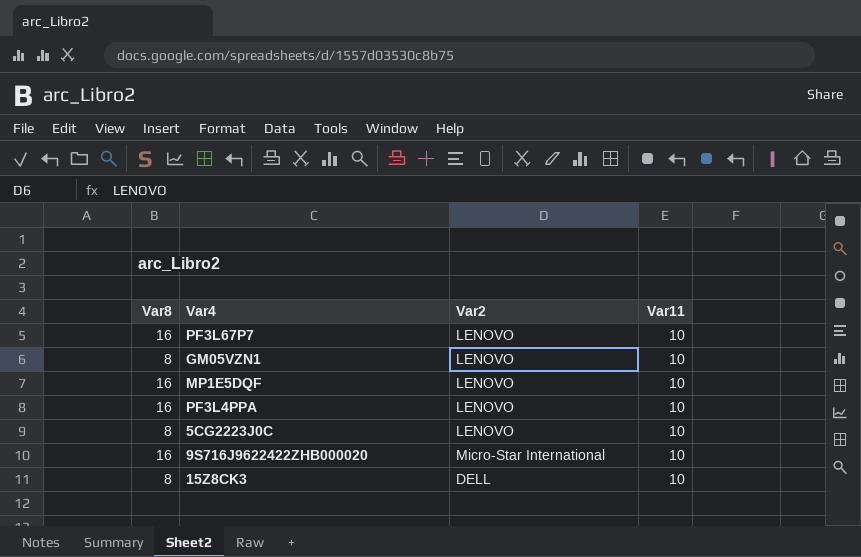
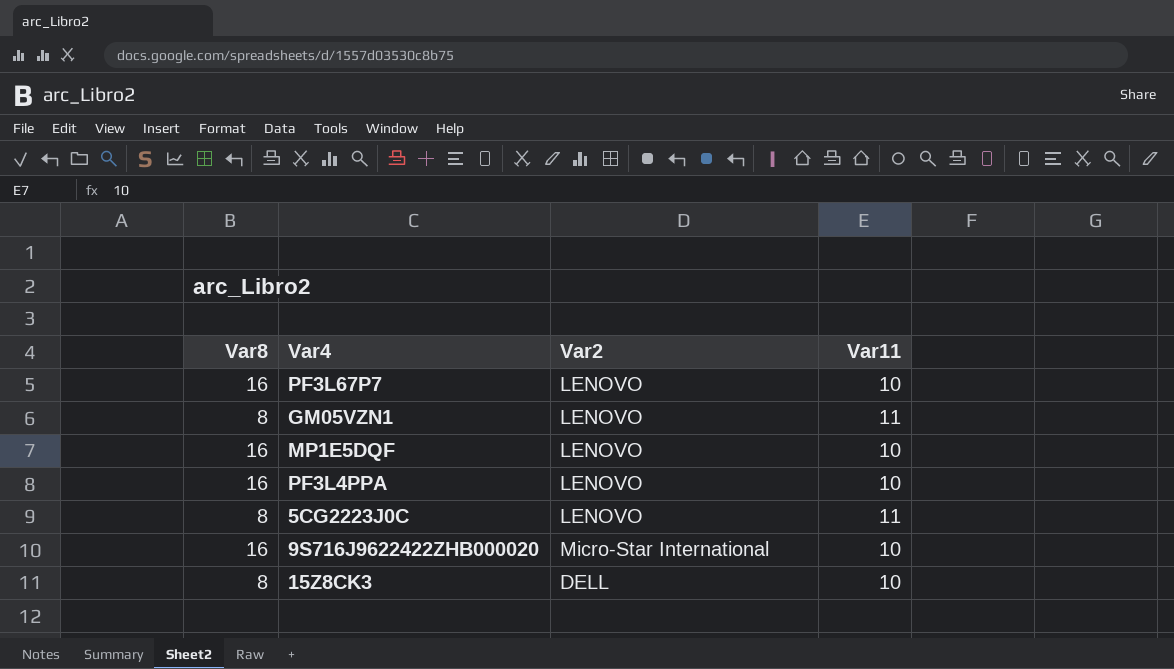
GM05VZN1 | Var11: 10 -> 11
5CG2223J0C | Var11: 10 -> 11

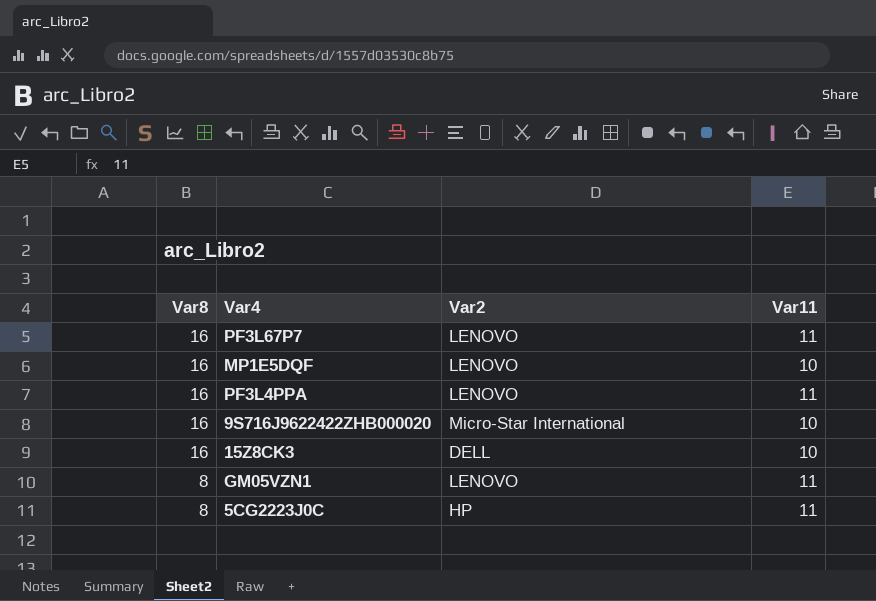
row order: none -> Var8 descending
PF3L67P7 | Var11: 10 -> 11
PF3L4PPA | Var11: 10 -> 11
15Z8CK3 | Var8: 8 -> 16
5CG2223J0C | Var2: LENOVO -> HP

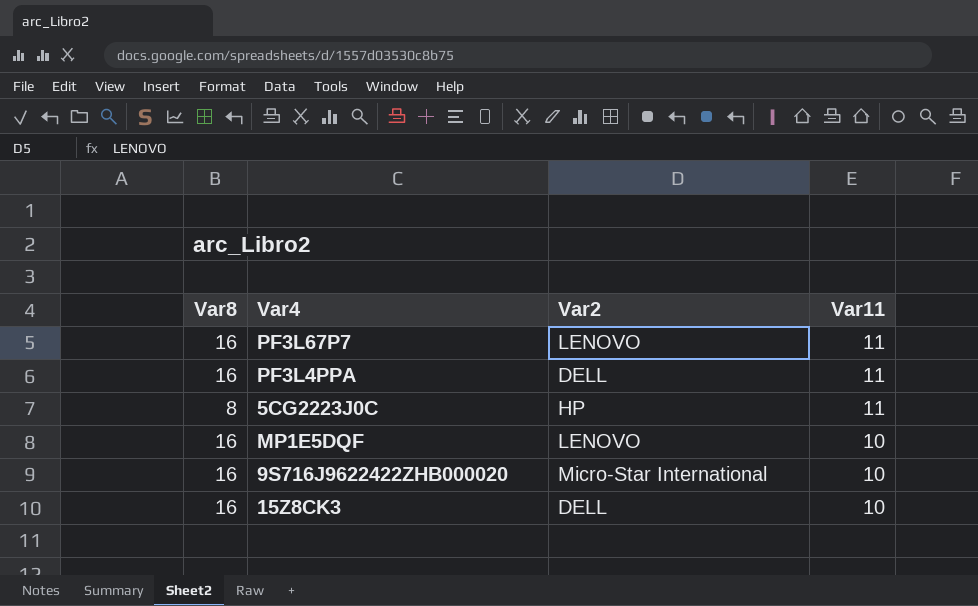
row order: Var8 descending -> Var11 descending
row GM05VZN1: 8 | LENOVO | 11 -> none
PF3L4PPA | Var2: LENOVO -> DELL

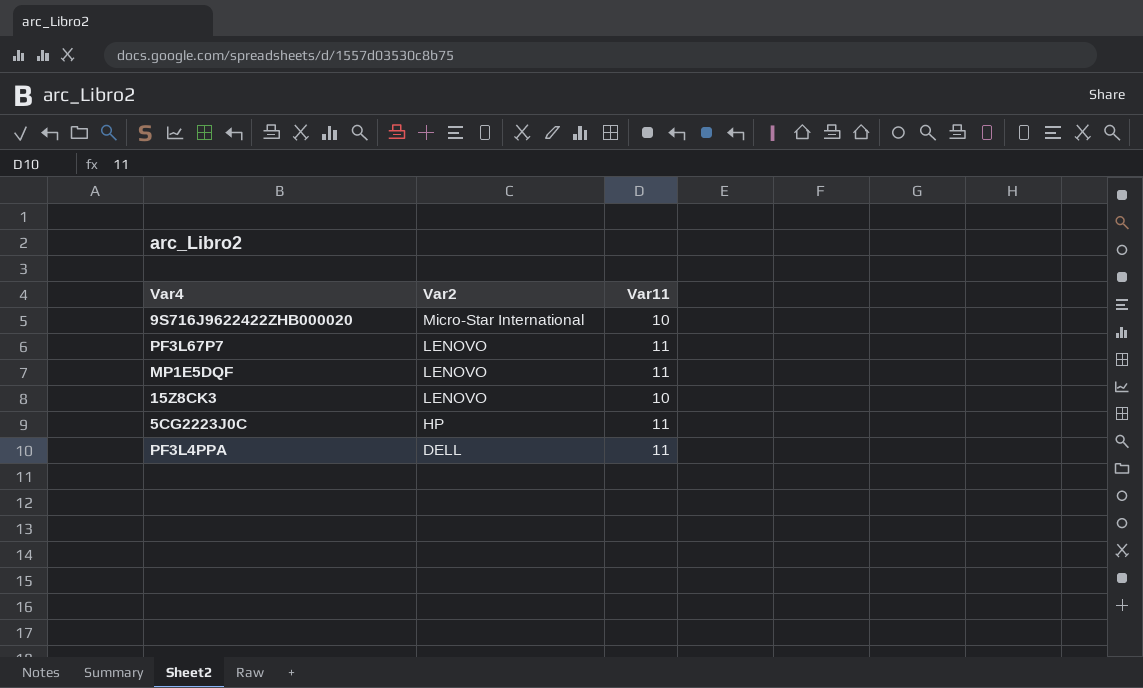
row order: Var11 descending -> Var2 descending
column Var8 | position: 1 -> none
MP1E5DQF | Var11: 10 -> 11
15Z8CK3 | Var2: DELL -> LENOVO

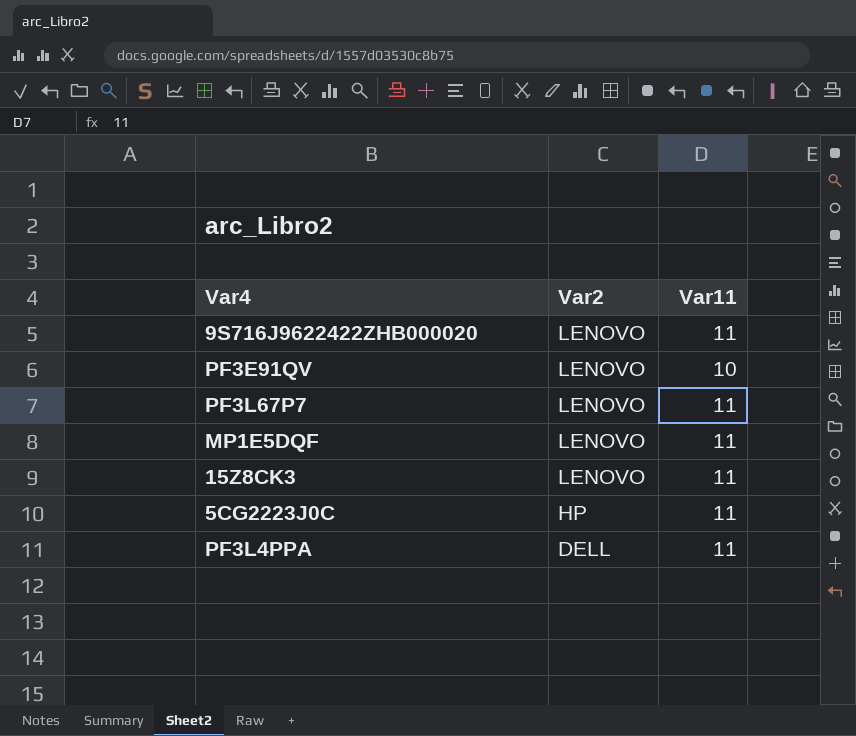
9S716J9622422ZHB000020 | Var2: Micro-Star International -> LENOVO
9S716J9622422ZHB000020 | Var11: 10 -> 11
row PF3E91QV: none -> LENOVO | 10
15Z8CK3 | Var11: 10 -> 11

